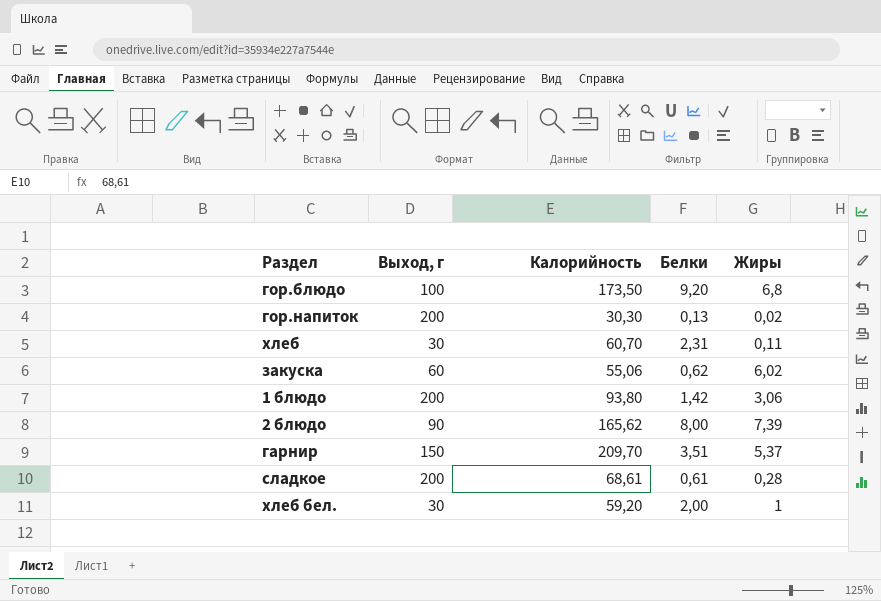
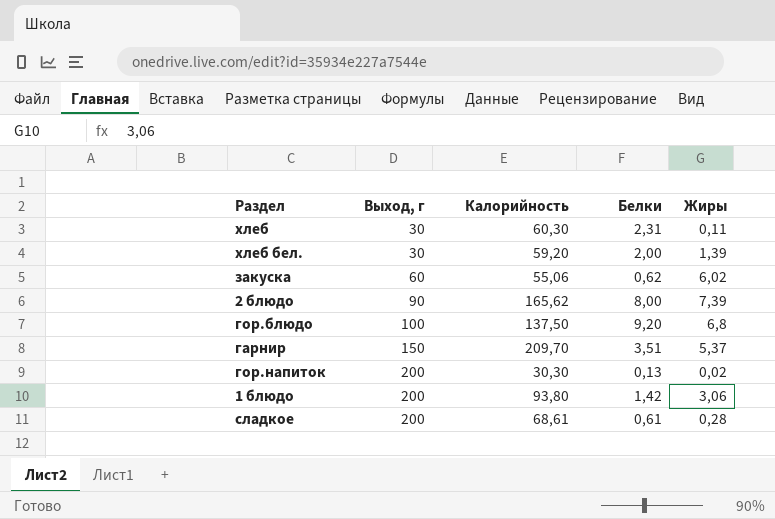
row order: none -> Выход, г ascending
хлеб | Калорийность: 60,70 -> 60,30
хлеб бел. | Жиры: 1 -> 1,39
гор.блюдо | Калорийность: 173,50 -> 137,50

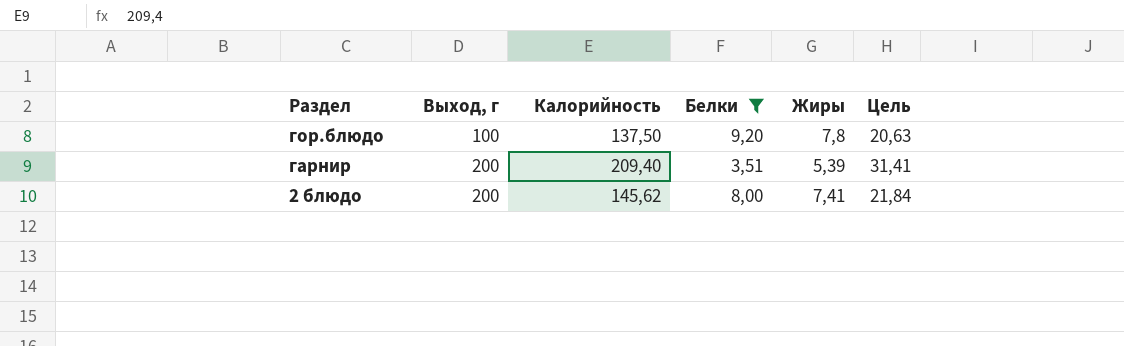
filter: none -> Белки >= 3,51
row order: Выход, г ascending -> Раздел descending
column Цель | formula: none -> [Калорийность] * 0,15
гор.блюдо | Жиры: 6,8 -> 7,8
гарнир | Выход, г: 150 -> 200
гарнир | Калорийность: 209,70 -> 209,40
гарнир | Жиры: 5,37 -> 5,39
2 блюдо | Выход, г: 90 -> 200
2 блюдо | Калорийность: 165,62 -> 145,62
2 блюдо | Жиры: 7,39 -> 7,41

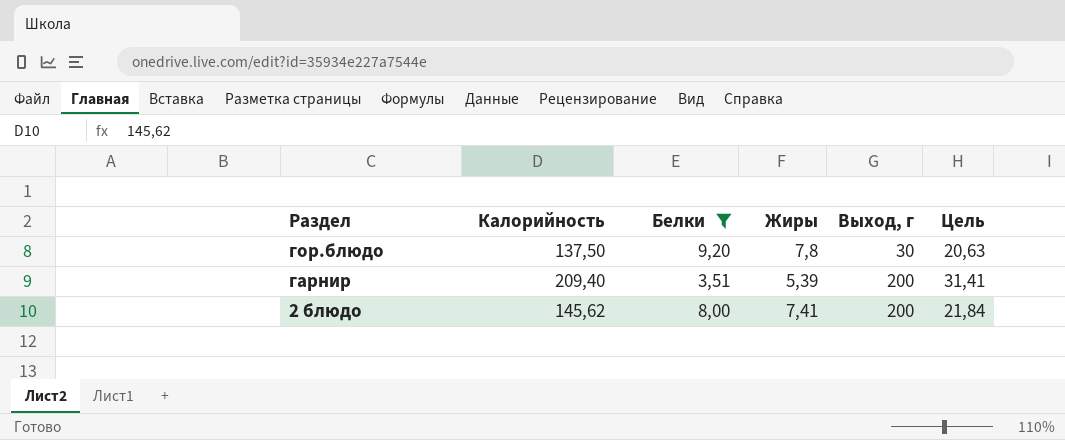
column Выход, г | position: 2 -> 5
гор.блюдо | Выход, г: 100 -> 30

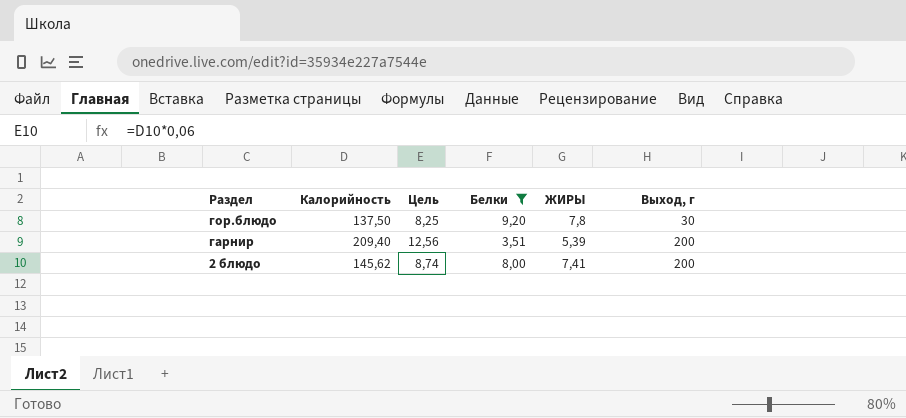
column Цель | formula: [Калорийность] * 0,15 -> [Калорийность] * 0,06
column Цель | position: 6 -> 3
column name: Жиры -> ЖИРЫ

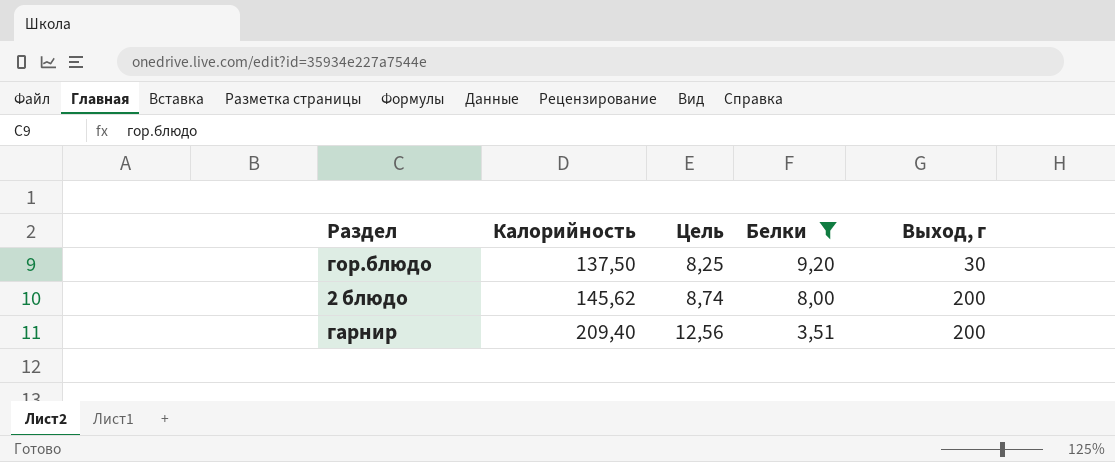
row order: Раздел descending -> Калорийность ascending
column ЖИРЫ | position: 5 -> none

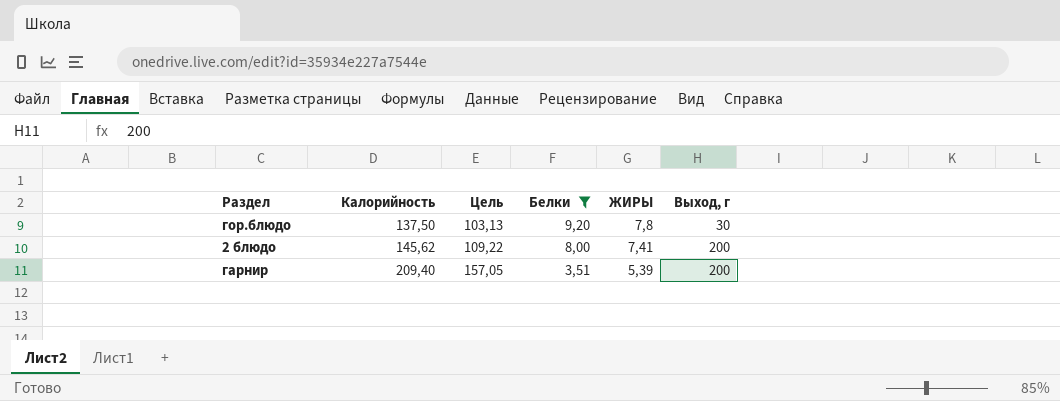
column Цель | formula: [Калорийность] * 0,06 -> [Калорийность] * 0,75
column ЖИРЫ | position: none -> 5

